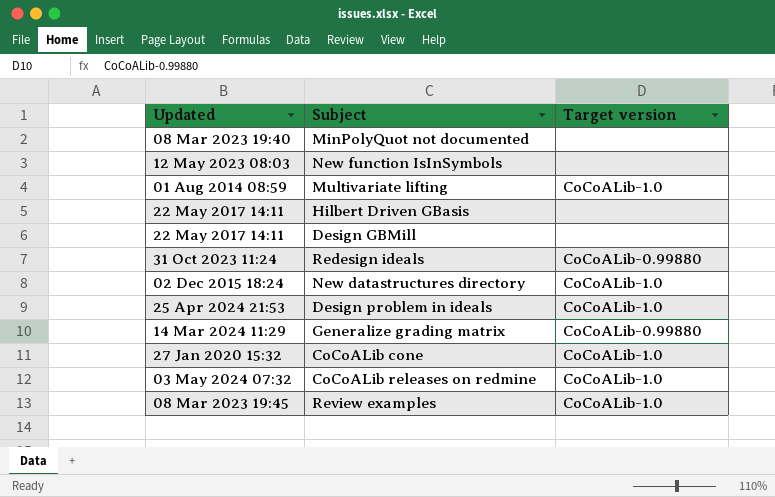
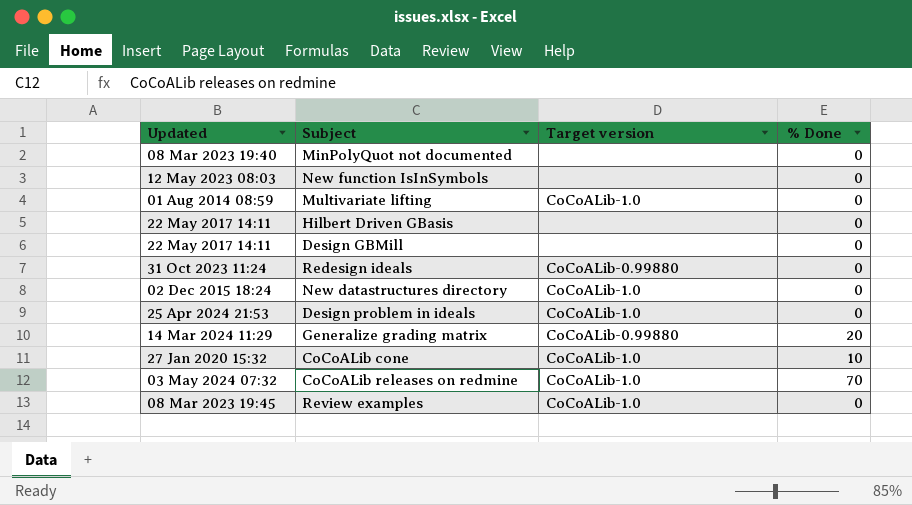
column % Done | position: none -> 4

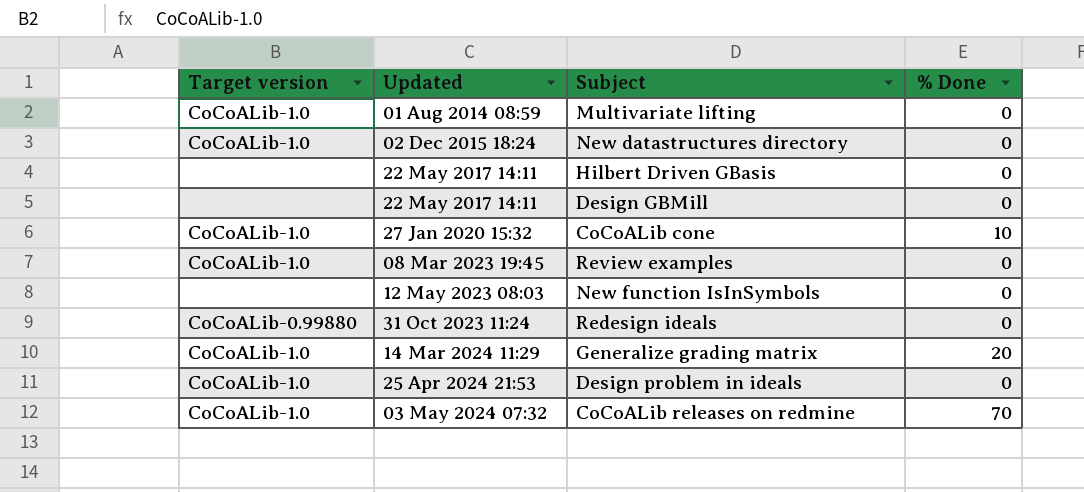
row order: none -> Updated ascending
column Target version | position: 3 -> 1
row MinPolyQuot not documented: 08 Mar 2023 19:40 | none | 0 -> none
Generalize grading matrix | Target version: CoCoALib-0.99880 -> CoCoALib-1.0

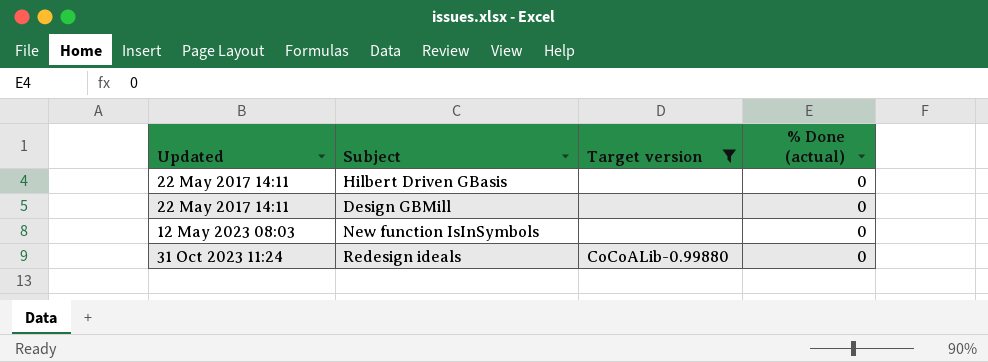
filter: none -> Target version != CoCoALib-1.0
column Target version | position: 1 -> 3
column name: % Done -> % Done (actual)

